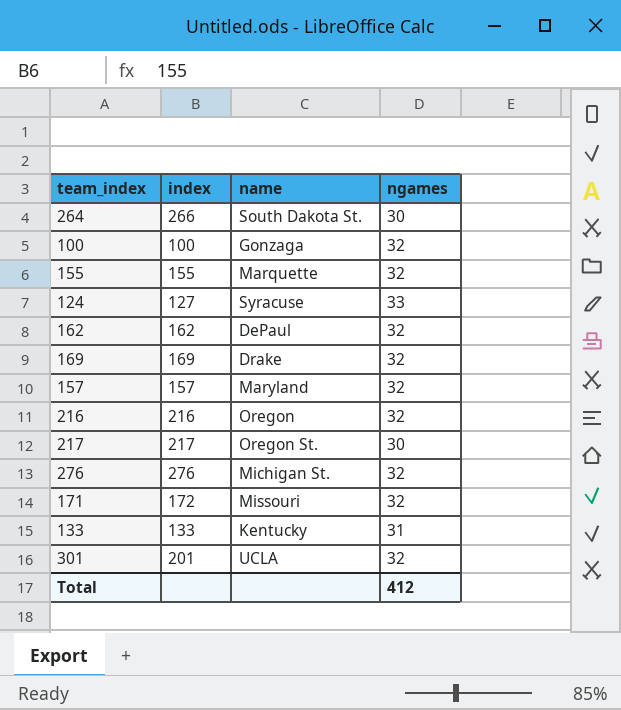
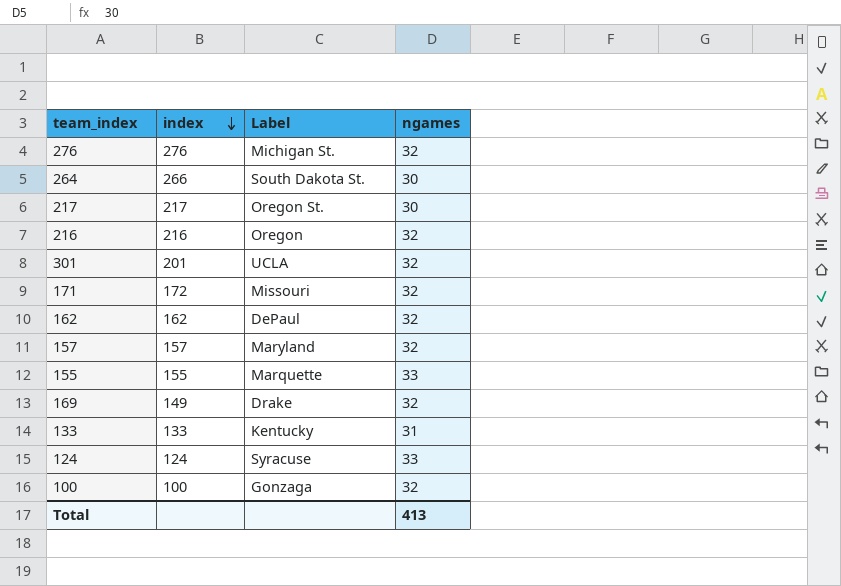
row order: none -> index descending
column name: name -> Label
155 | ngames: 32 -> 33
169 | index: 169 -> 149
124 | index: 127 -> 124
Total | ngames: 412 -> 413

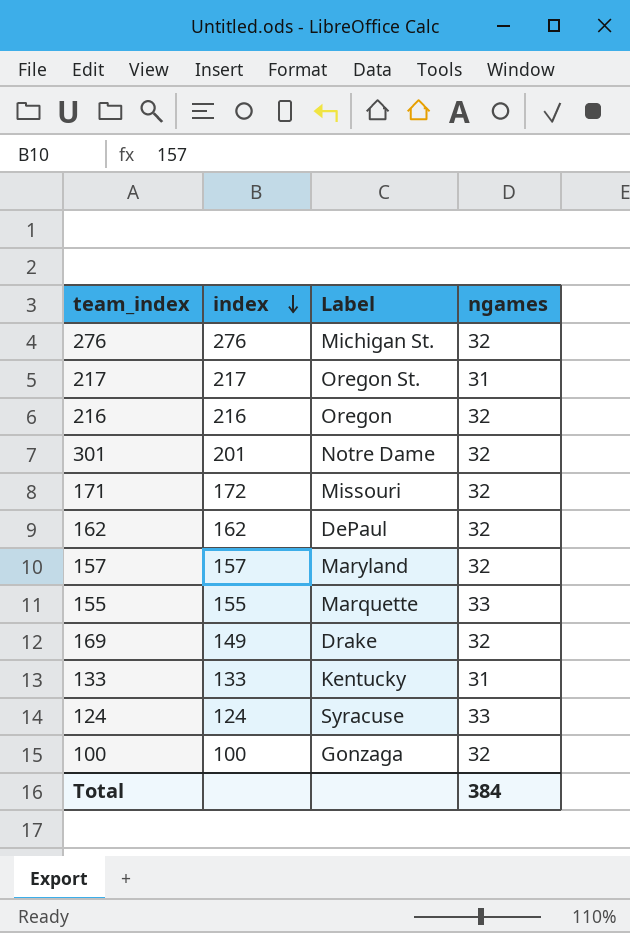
row 264: 266 | South Dakota St. | 30 -> none
217 | ngames: 30 -> 31
301 | Label: UCLA -> Notre Dame
Total | ngames: 413 -> 384

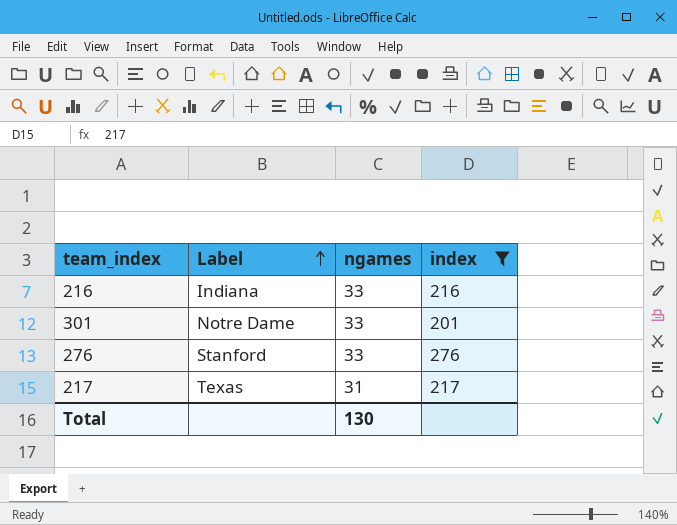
filter: none -> index >= 201
row order: index descending -> Label ascending
column index | position: 2 -> 4
216 | Label: Oregon -> Indiana
216 | ngames: 32 -> 33
301 | ngames: 32 -> 33
276 | Label: Michigan St. -> Stanford
276 | ngames: 32 -> 33
217 | Label: Oregon St. -> Texas
Total | ngames: 384 -> 130

